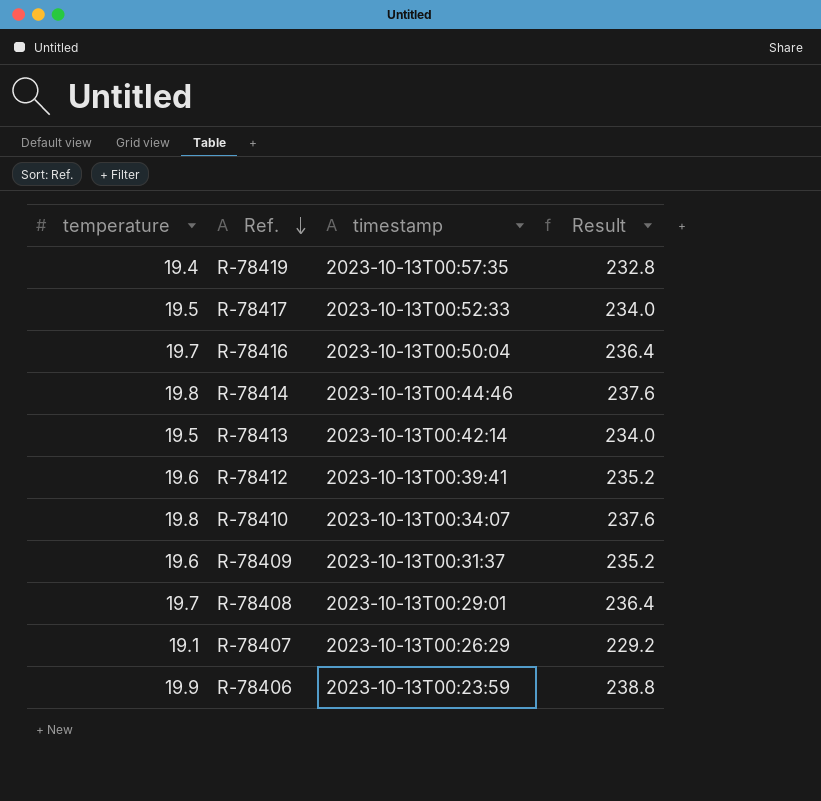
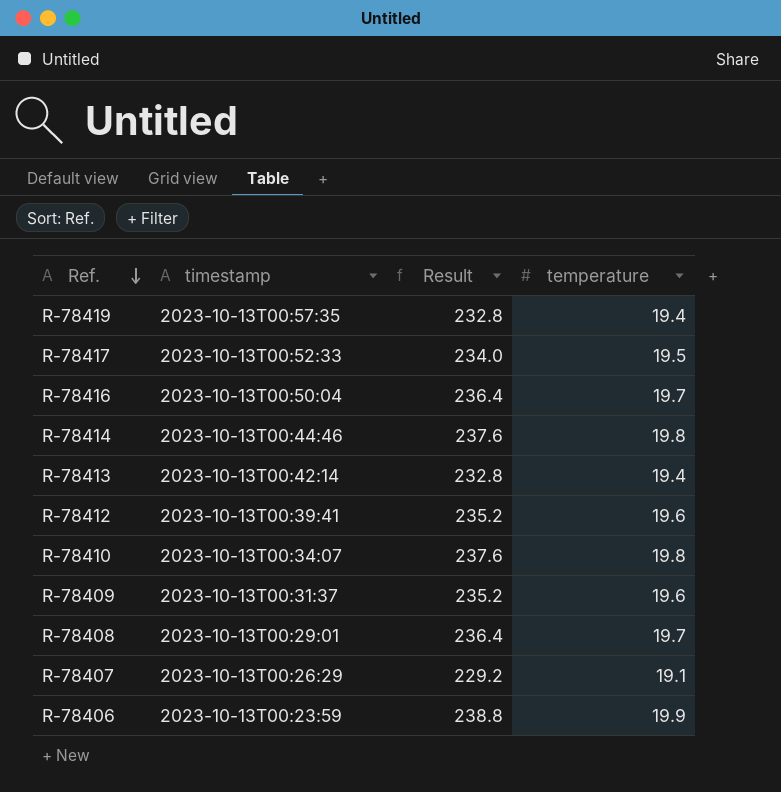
column temperature | position: 1 -> 4
R-78413 | Result: 234.0 -> 232.8
R-78413 | temperature: 19.5 -> 19.4

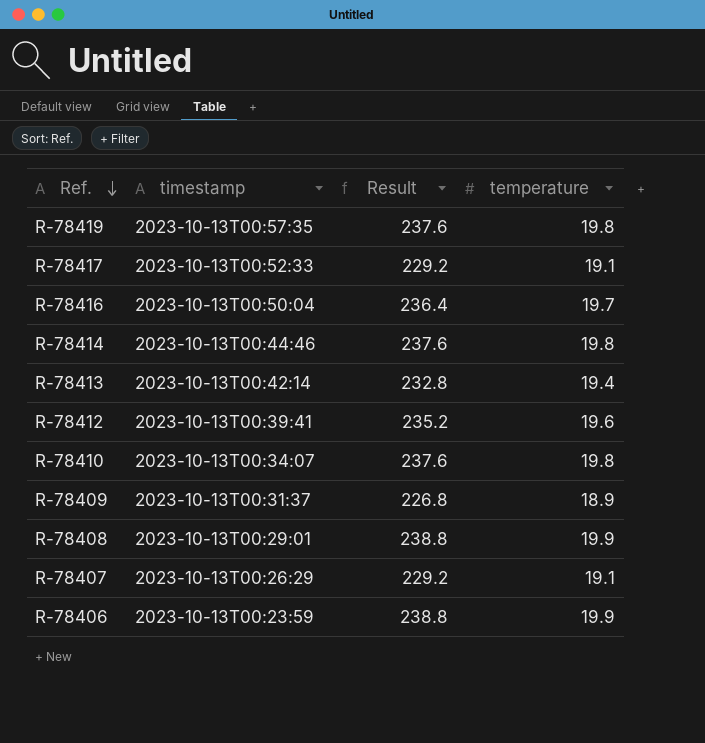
R-78419 | Result: 232.8 -> 237.6
R-78419 | temperature: 19.4 -> 19.8
R-78417 | Result: 234.0 -> 229.2
R-78417 | temperature: 19.5 -> 19.1
R-78409 | Result: 235.2 -> 226.8
R-78409 | temperature: 19.6 -> 18.9
R-78408 | Result: 236.4 -> 238.8
R-78408 | temperature: 19.7 -> 19.9

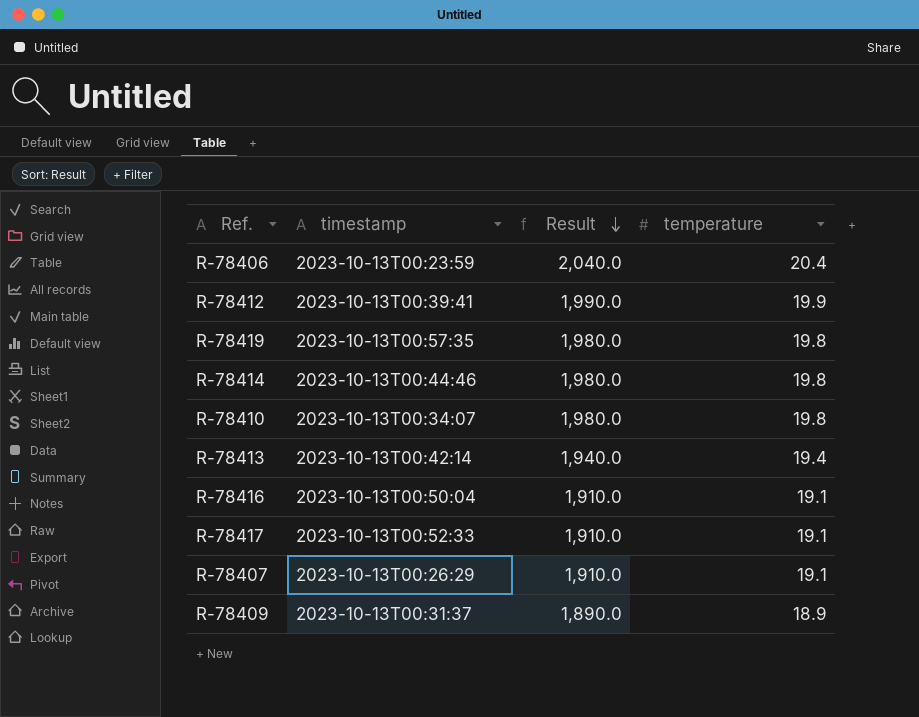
row order: Ref. descending -> Result descending
column Result | formula: [temperature] * 12 -> [temperature] * 100
row R-78408: 2023-10-13T00:29:01 | 238.8 | 19.9 -> none
R-78406 | temperature: 19.9 -> 20.4
R-78412 | temperature: 19.6 -> 19.9
R-78416 | temperature: 19.7 -> 19.1

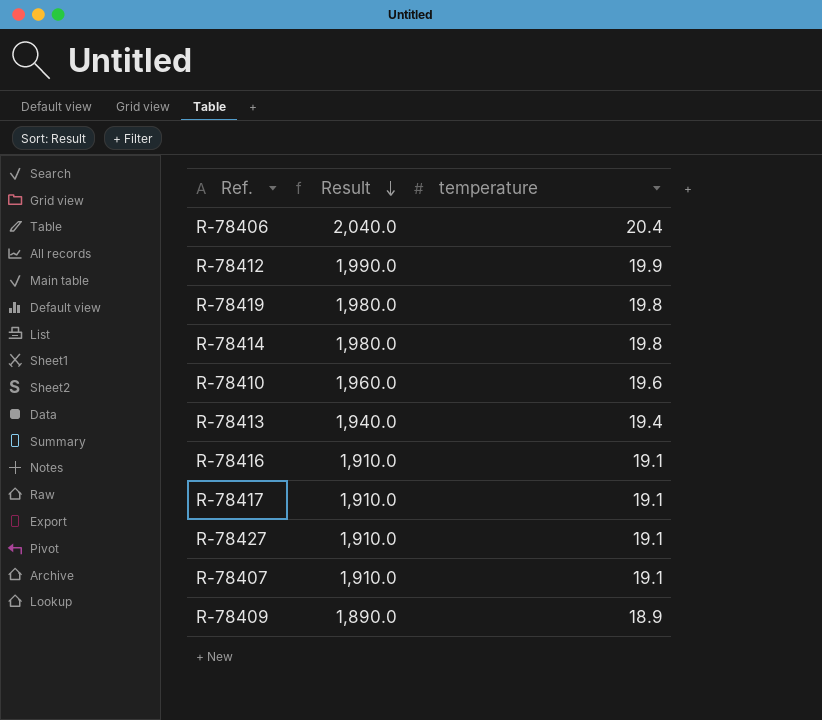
column timestamp | position: 2 -> none
R-78410 | Result: 1,980.0 -> 1,960.0
R-78410 | temperature: 19.8 -> 19.6
row R-78427: none -> 1,910.0 | 19.1

